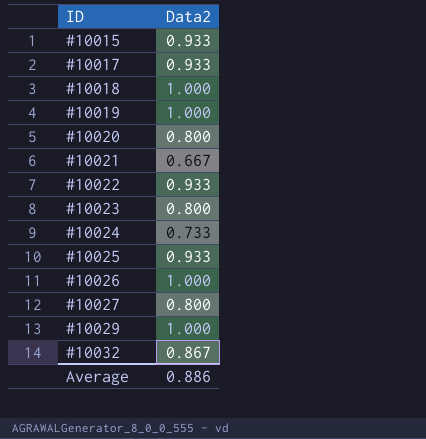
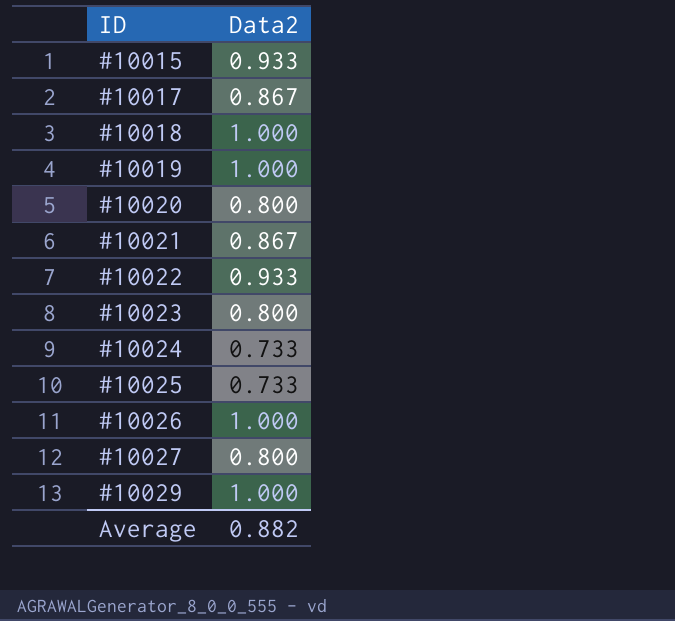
row #10032: 0.867 -> none
#10017 | Data2: 0.933 -> 0.867
#10021 | Data2: 0.667 -> 0.867
#10025 | Data2: 0.933 -> 0.733
Average | Data2: 0.886 -> 0.882

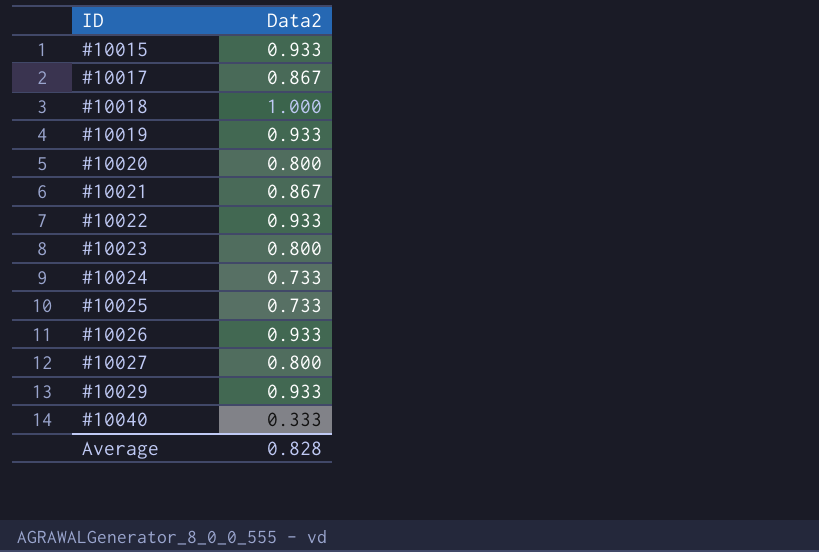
#10019 | Data2: 1.000 -> 0.933
#10026 | Data2: 1.000 -> 0.933
#10029 | Data2: 1.000 -> 0.933
row #10040: none -> 0.333
Average | Data2: 0.882 -> 0.828

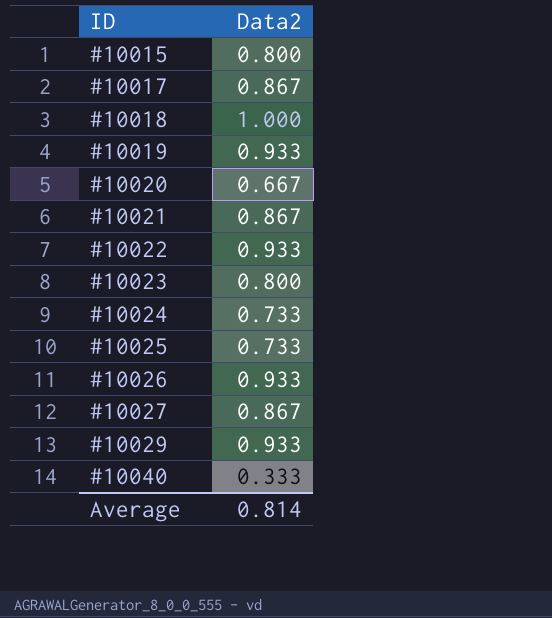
#10015 | Data2: 0.933 -> 0.800
#10020 | Data2: 0.800 -> 0.667
#10027 | Data2: 0.800 -> 0.867
Average | Data2: 0.828 -> 0.814

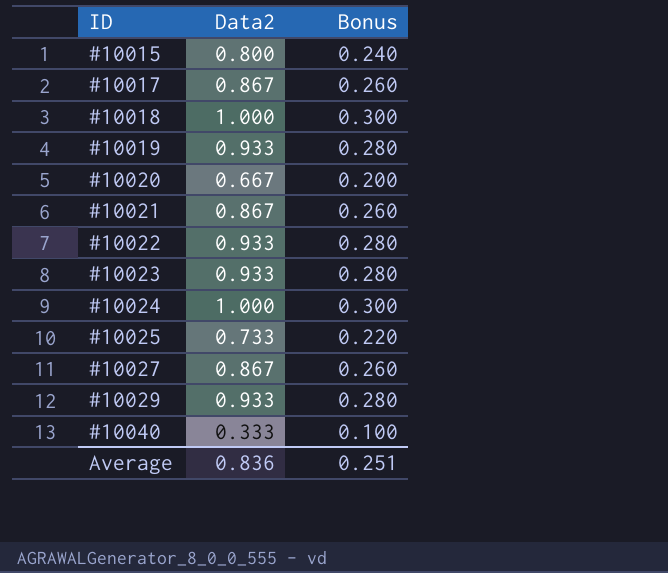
column Bonus | formula: none -> [Data2] * 0.3
row #10026: 0.933 -> none
#10023 | Data2: 0.800 -> 0.933
#10024 | Data2: 0.733 -> 1.000
Average | Data2: 0.814 -> 0.836

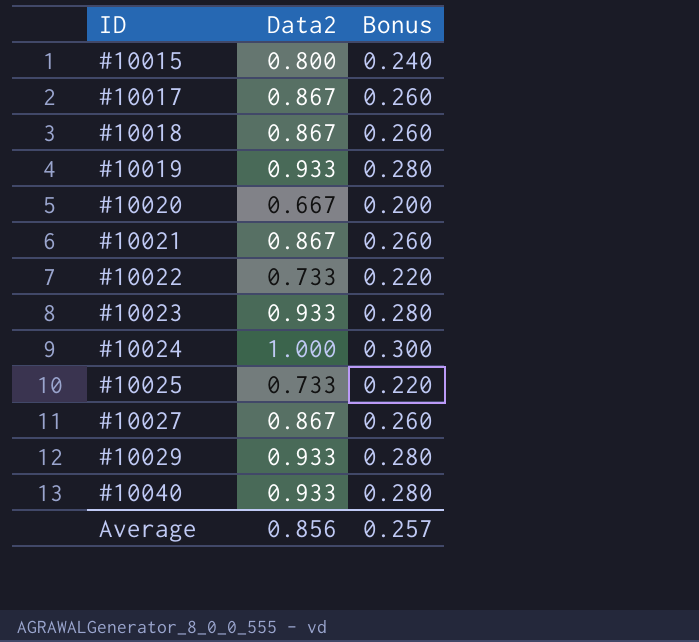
#10018 | Data2: 1.000 -> 0.867
#10018 | Bonus: 0.300 -> 0.260
#10022 | Data2: 0.933 -> 0.733
#10022 | Bonus: 0.280 -> 0.220
#10040 | Data2: 0.333 -> 0.933
#10040 | Bonus: 0.100 -> 0.280
Average | Data2: 0.836 -> 0.856
Average | Bonus: 0.251 -> 0.257

